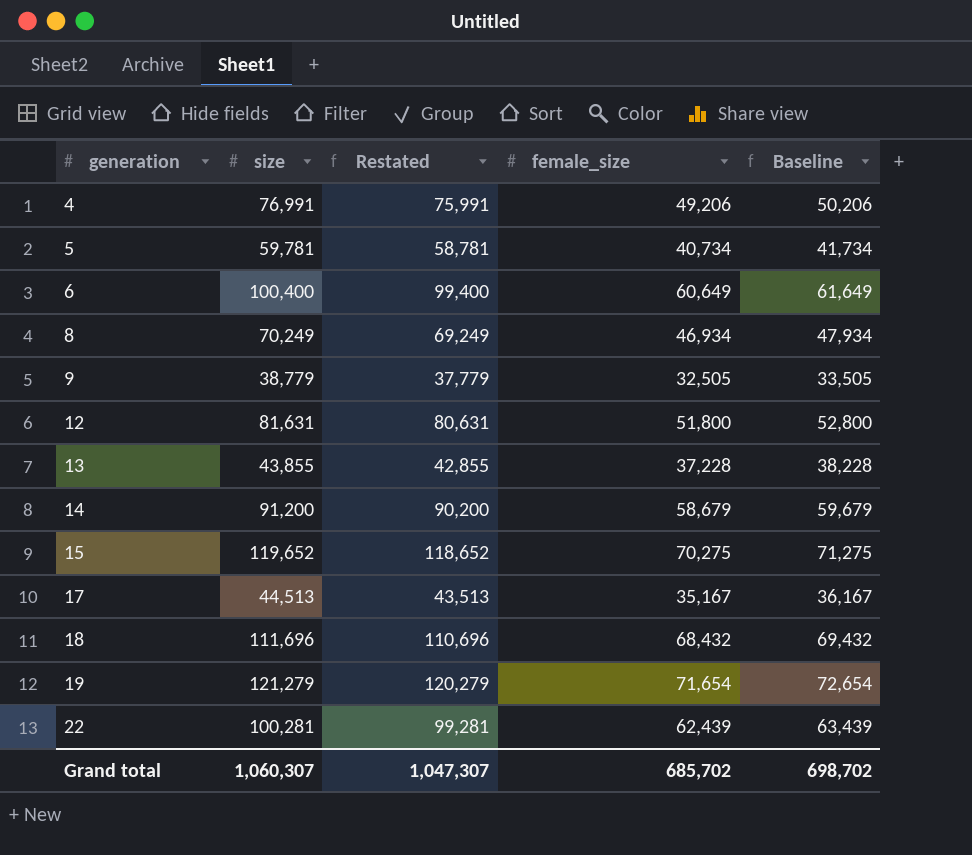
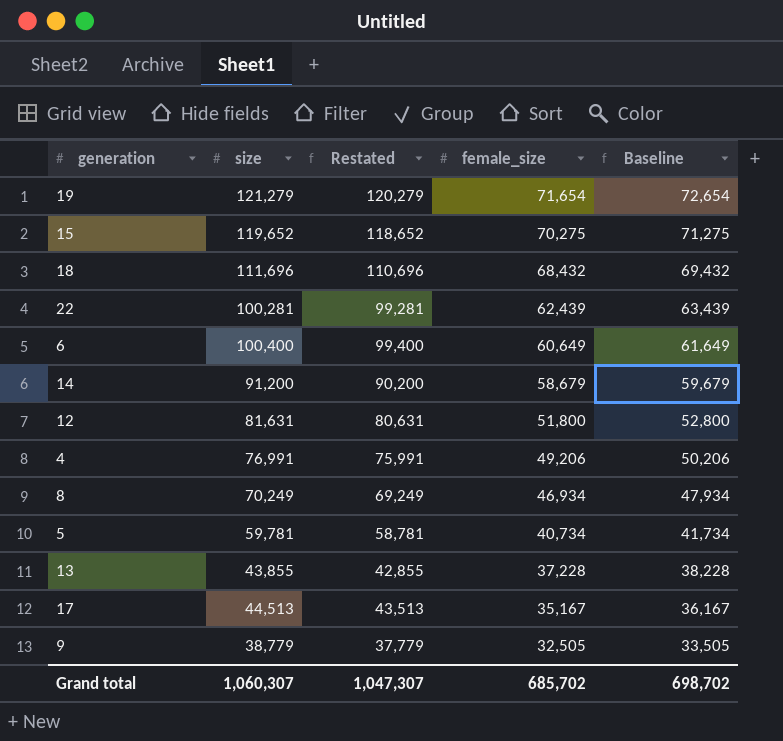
row order: generation ascending -> female_size descending

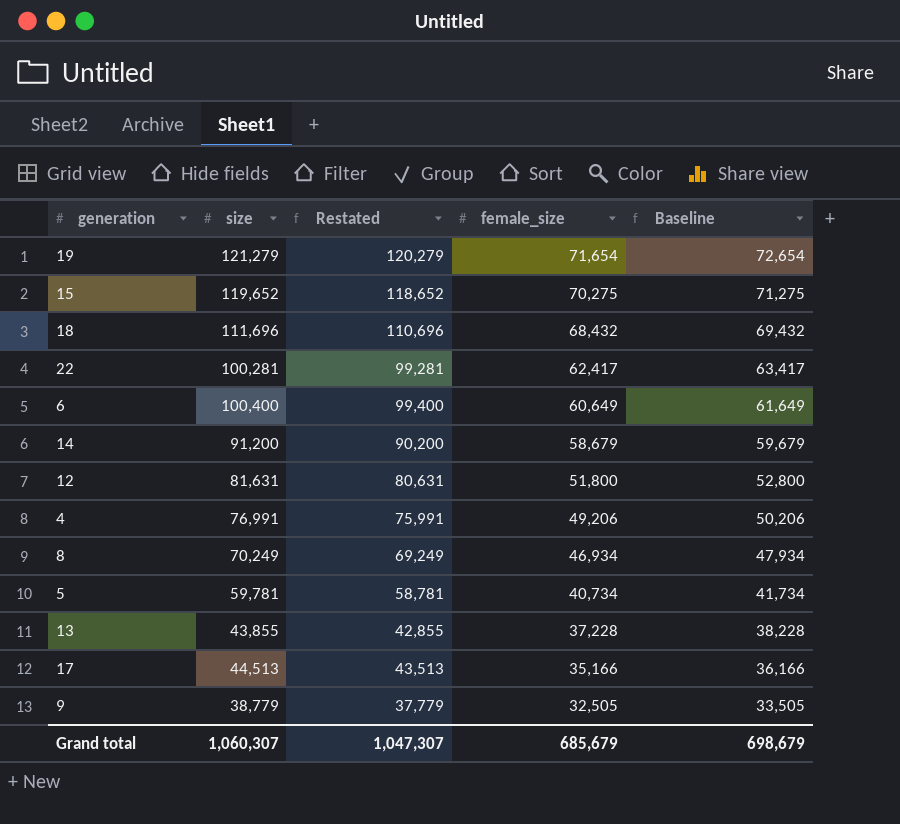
22 | female_size: 62,439 -> 62,417
22 | Baseline: 63,439 -> 63,417
17 | female_size: 35,167 -> 35,166
17 | Baseline: 36,167 -> 36,166
Grand total | female_size: 685,702 -> 685,679
Grand total | Baseline: 698,702 -> 698,679

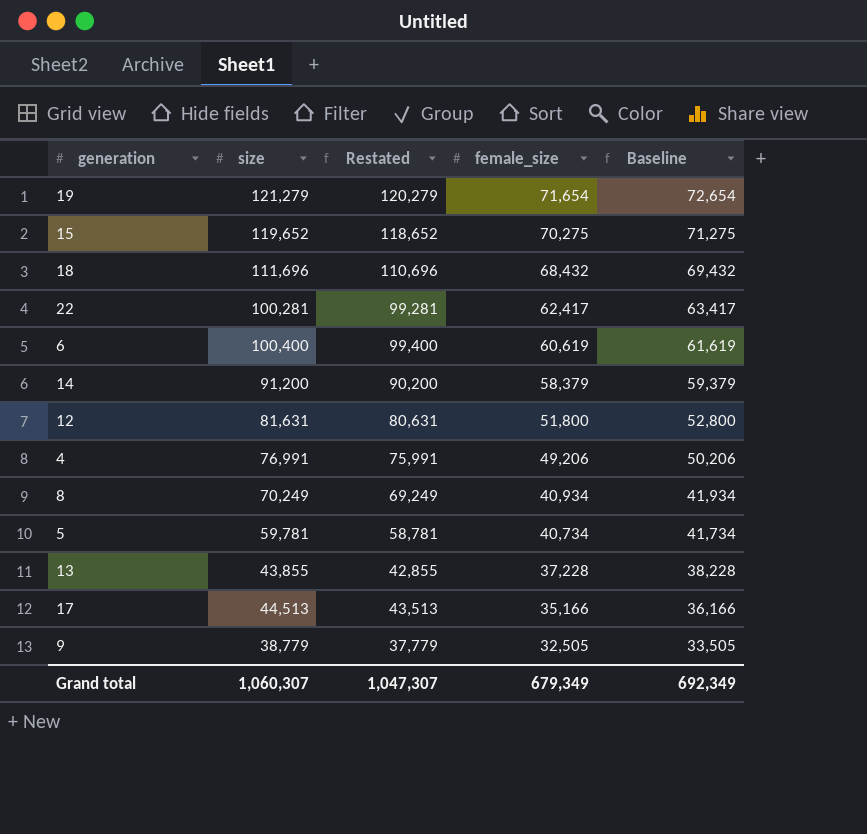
6 | female_size: 60,649 -> 60,619
6 | Baseline: 61,649 -> 61,619
14 | female_size: 58,679 -> 58,379
14 | Baseline: 59,679 -> 59,379
8 | female_size: 46,934 -> 40,934
8 | Baseline: 47,934 -> 41,934
Grand total | female_size: 685,679 -> 679,349
Grand total | Baseline: 698,679 -> 692,349

